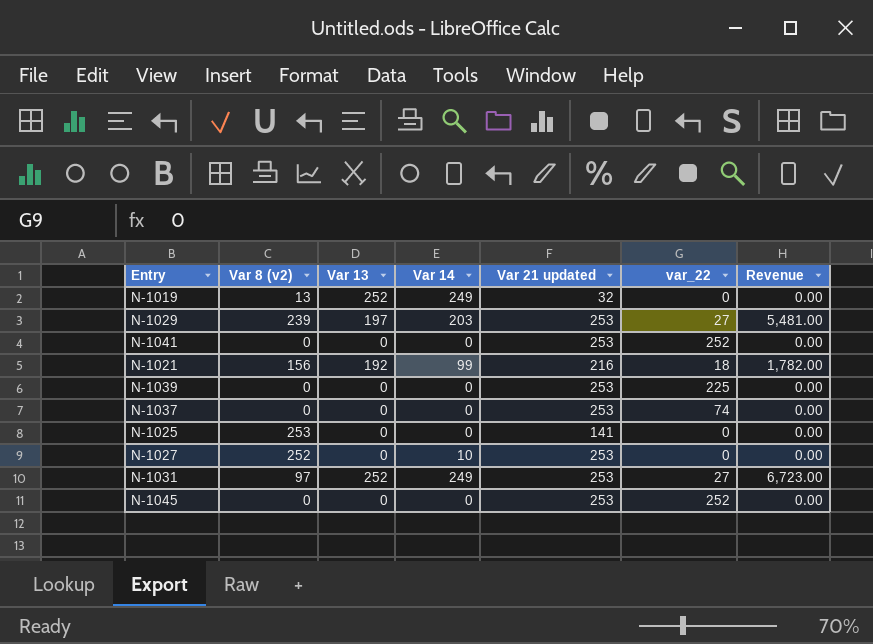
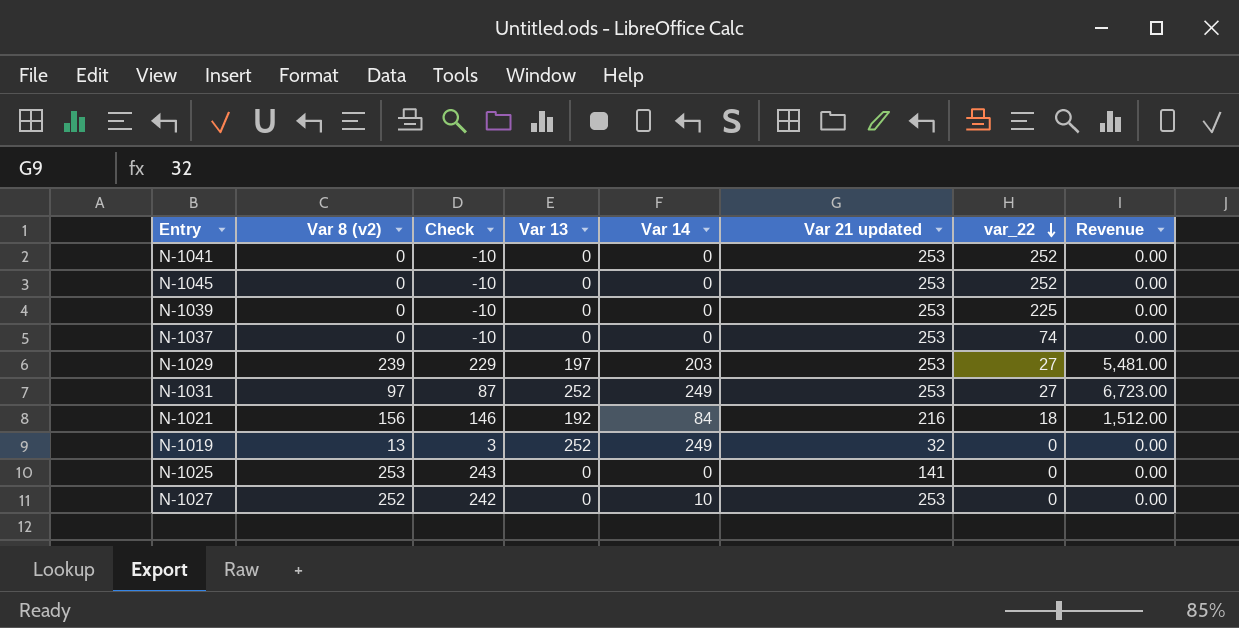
row order: none -> var_22 descending
column Check | formula: none -> [Var 8 (v2)] - 10
N-1021 | Var 14: 99 -> 84
N-1021 | Revenue: 1,782.00 -> 1,512.00

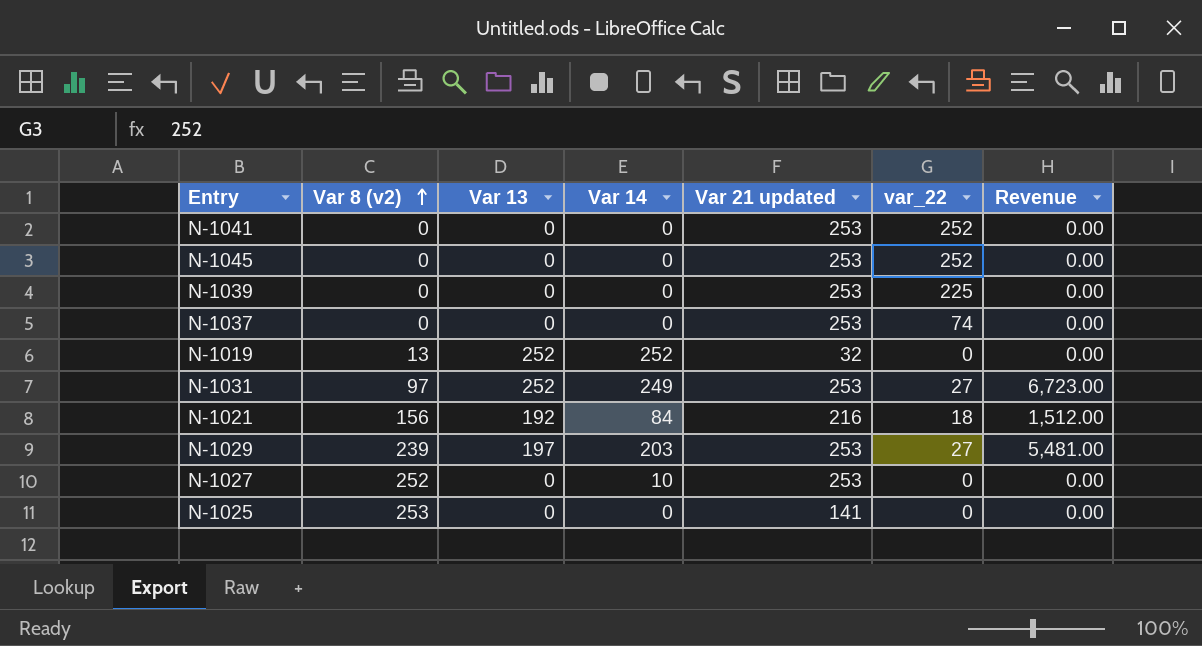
row order: var_22 descending -> Var 8 (v2) ascending
column Check | formula: [Var 8 (v2)] - 10 -> none
N-1019 | Var 14: 249 -> 252

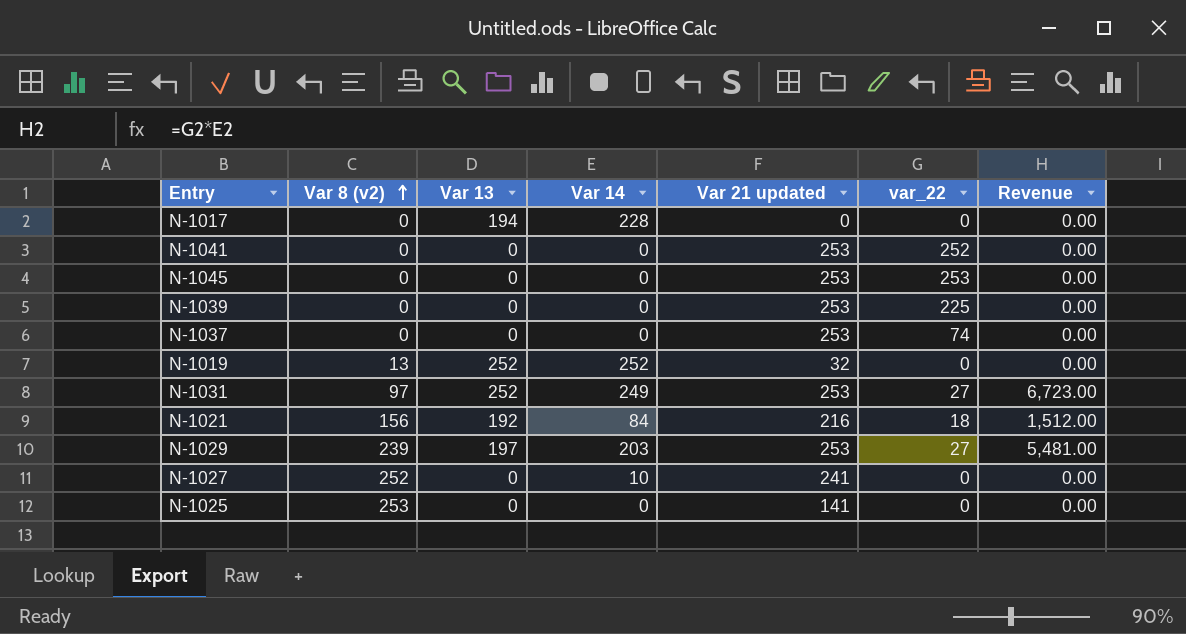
row N-1017: none -> 0 | 194 | 228 | 0 | 0 | 0.00
N-1045 | var_22: 252 -> 253
N-1027 | Var 21 updated: 253 -> 241

